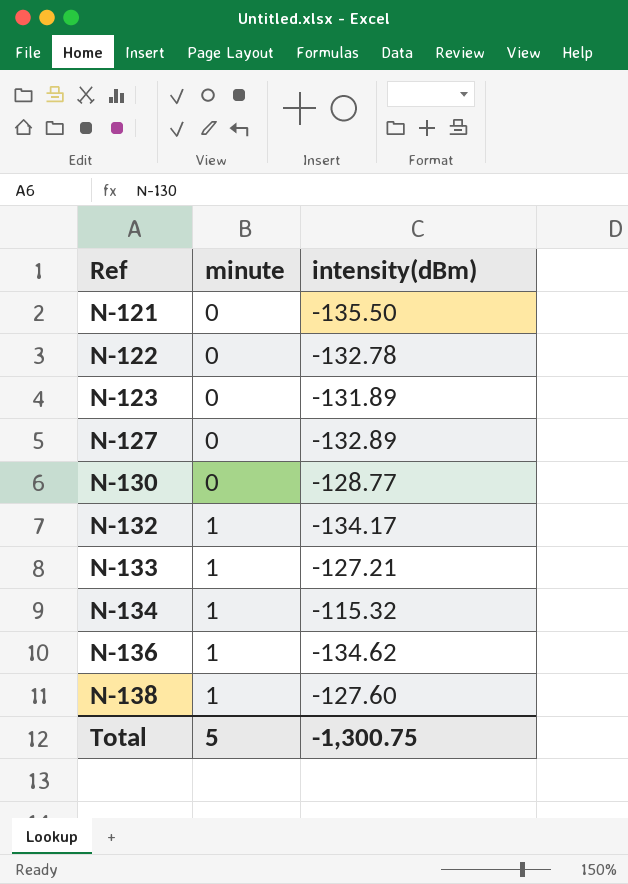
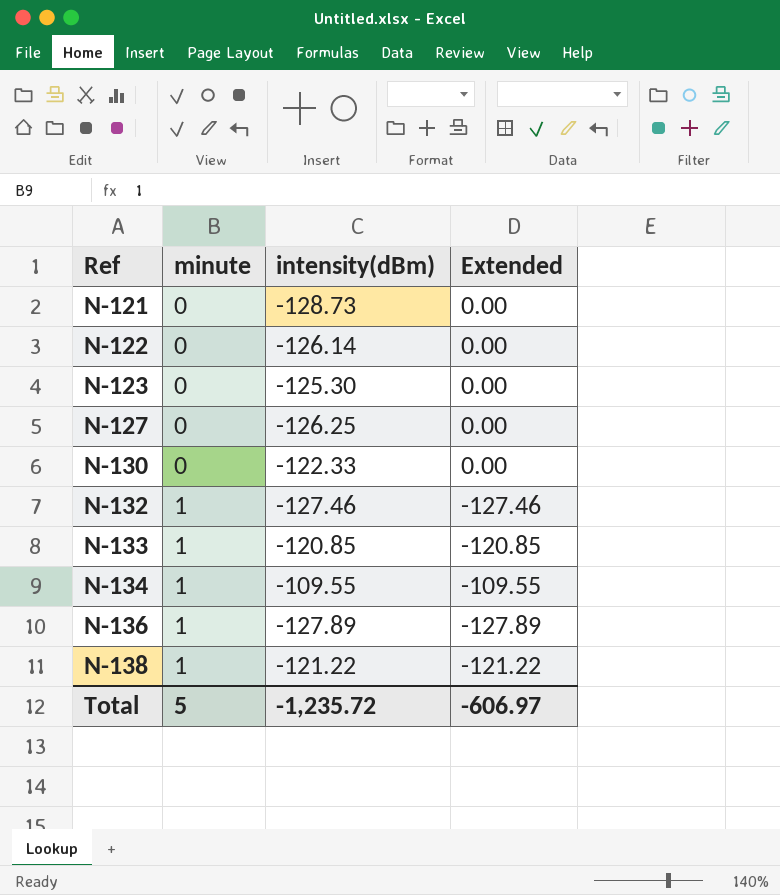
column Extended | formula: none -> [minute] * [intensity(dBm)]
N-121 | intensity(dBm): -135.50 -> -128.73
N-122 | intensity(dBm): -132.78 -> -126.14
N-123 | intensity(dBm): -131.89 -> -125.30
N-127 | intensity(dBm): -132.89 -> -126.25
N-130 | intensity(dBm): -128.77 -> -122.33
N-132 | intensity(dBm): -134.17 -> -127.46
N-133 | intensity(dBm): -127.21 -> -120.85
N-134 | intensity(dBm): -115.32 -> -109.55
N-136 | intensity(dBm): -134.62 -> -127.89
N-138 | intensity(dBm): -127.60 -> -121.22
Total | intensity(dBm): -1,300.75 -> -1,235.72

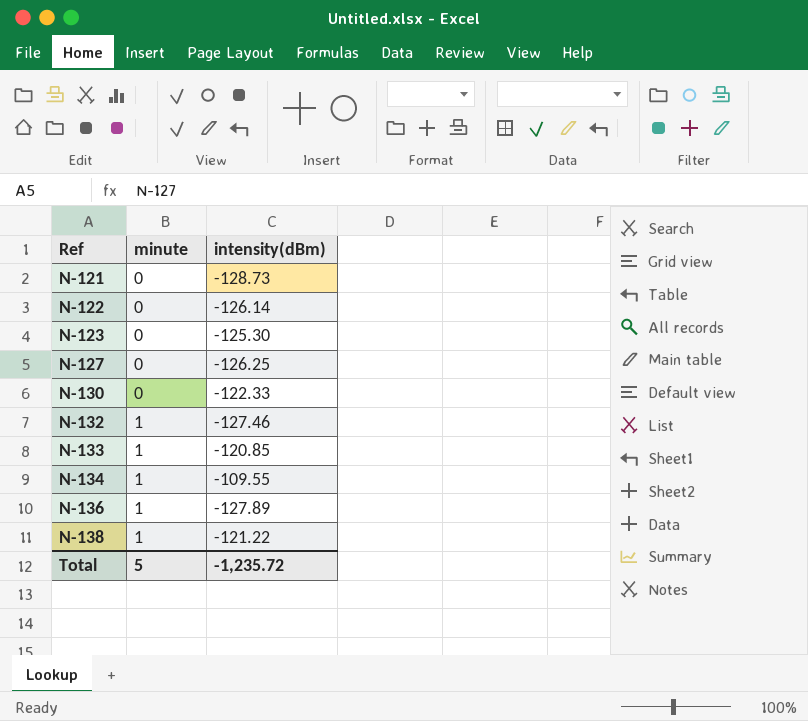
column Extended | formula: [minute] * [intensity(dBm)] -> none

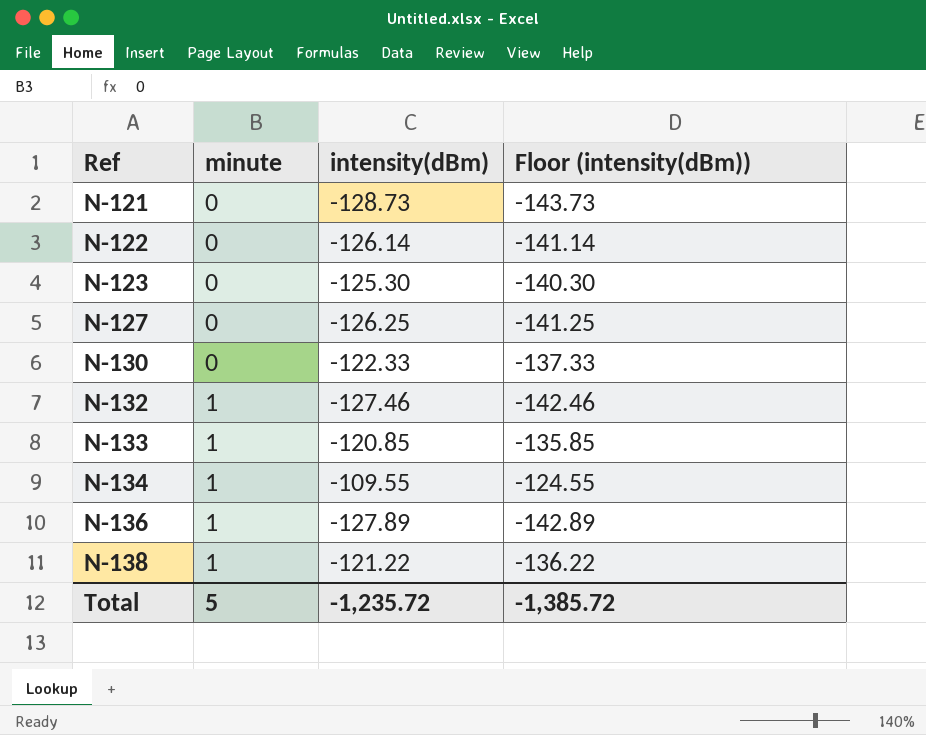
column Floor (intensity(dBm)) | formula: none -> [intensity(dBm)] - 15

